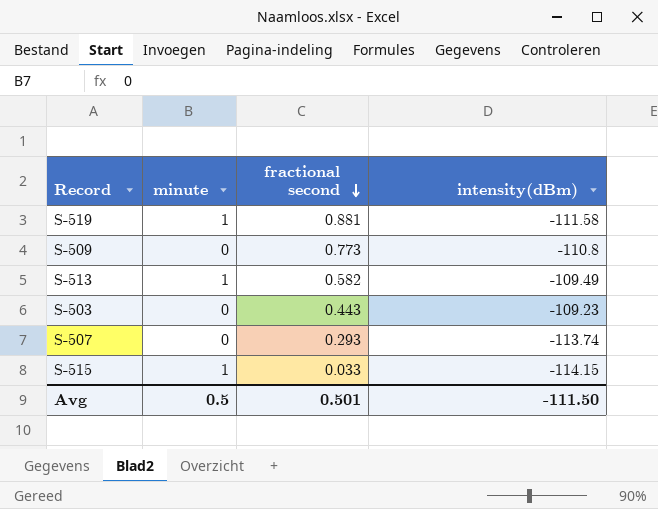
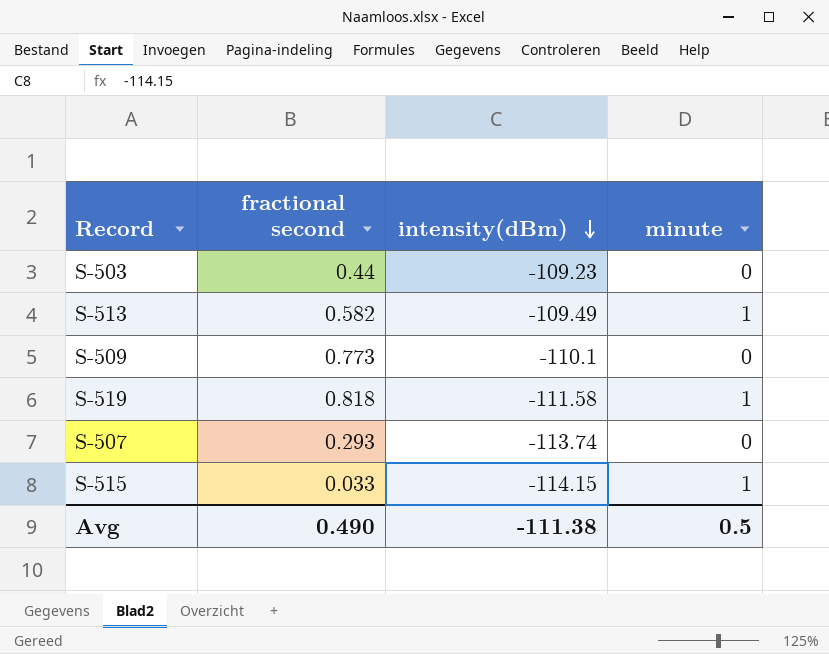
row order: fractional second descending -> intensity(dBm) descending
column minute | position: 2 -> 4
S-503 | fractional second: 0.443 -> 0.44
S-509 | intensity(dBm): -110.8 -> -110.1
S-519 | fractional second: 0.881 -> 0.818
Avg | fractional second: 0.501 -> 0.490
Avg | intensity(dBm): -111.50 -> -111.38

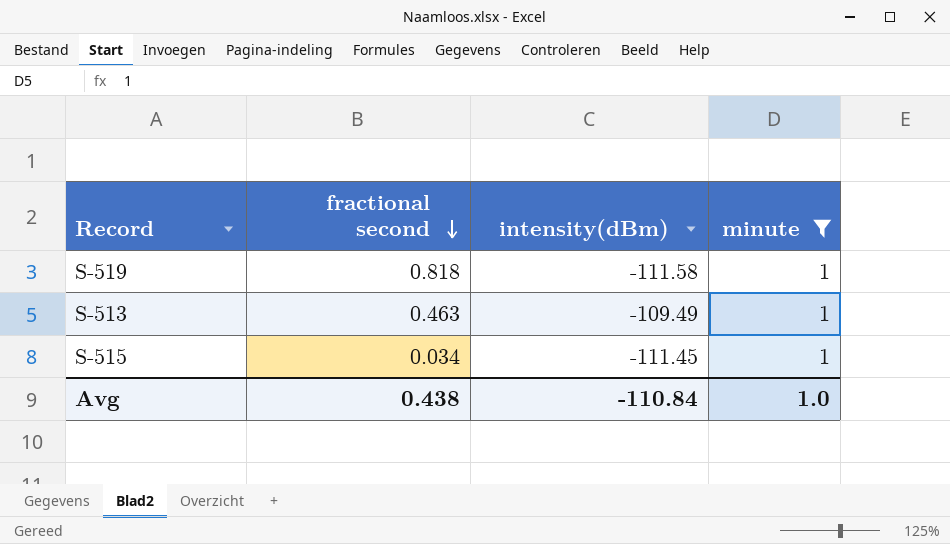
filter: none -> minute = 1
row order: intensity(dBm) descending -> fractional second descending
S-513 | fractional second: 0.582 -> 0.463
S-515 | fractional second: 0.033 -> 0.034
S-515 | intensity(dBm): -114.15 -> -111.45
Avg | fractional second: 0.490 -> 0.438
Avg | intensity(dBm): -111.38 -> -110.84
Avg | minute: 0.5 -> 1.0

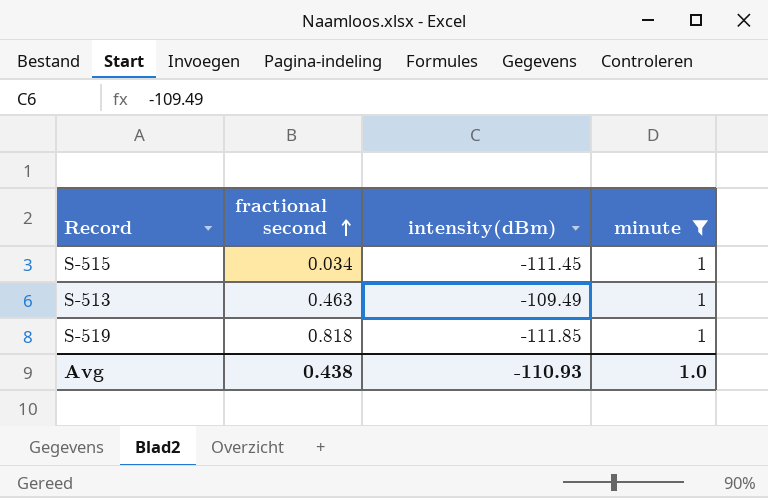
row order: fractional second descending -> fractional second ascending
S-519 | intensity(dBm): -111.58 -> -111.85
Avg | intensity(dBm): -110.84 -> -110.93

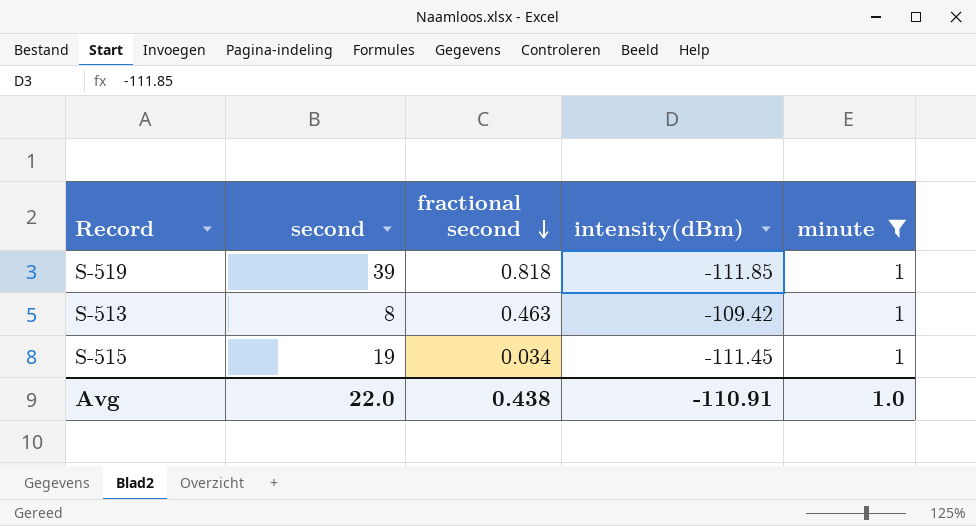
row order: fractional second ascending -> fractional second descending
column second | position: none -> 2
S-513 | intensity(dBm): -109.49 -> -109.42
Avg | intensity(dBm): -110.93 -> -110.91

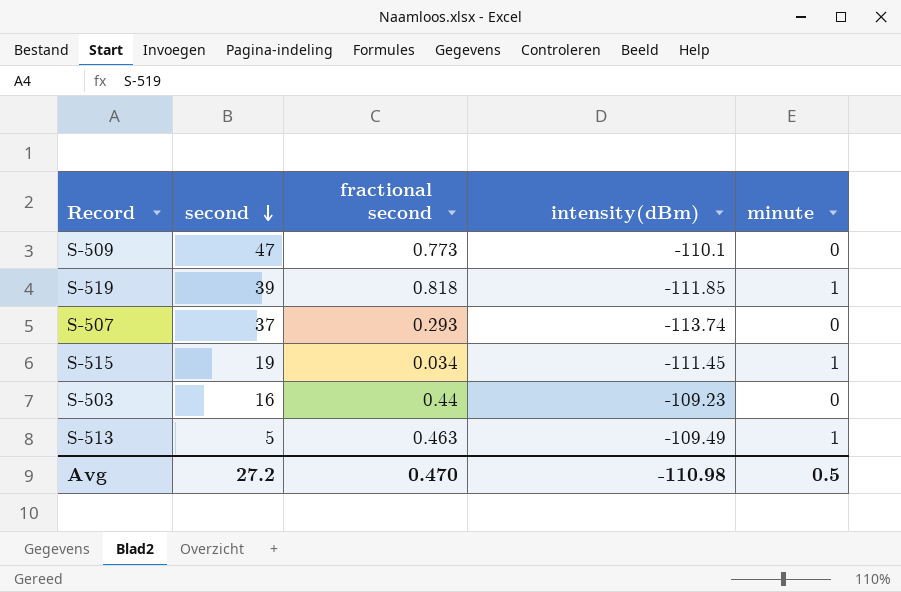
filter: minute = 1 -> none
row order: fractional second descending -> second descending
S-513 | second: 8 -> 5
S-513 | intensity(dBm): -109.42 -> -109.49
Avg | second: 22.0 -> 27.2
Avg | fractional second: 0.438 -> 0.470
Avg | intensity(dBm): -110.91 -> -110.98
Avg | minute: 1.0 -> 0.5

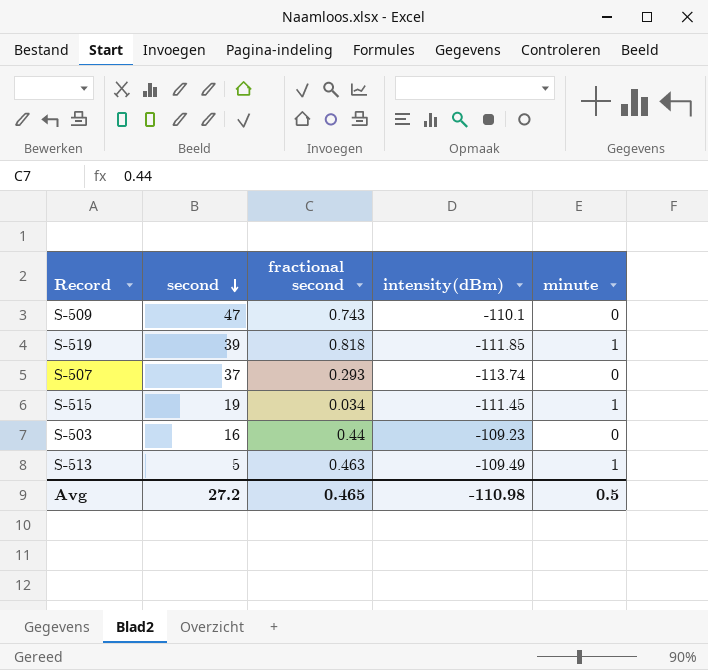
S-509 | fractional second: 0.773 -> 0.743
Avg | fractional second: 0.470 -> 0.465

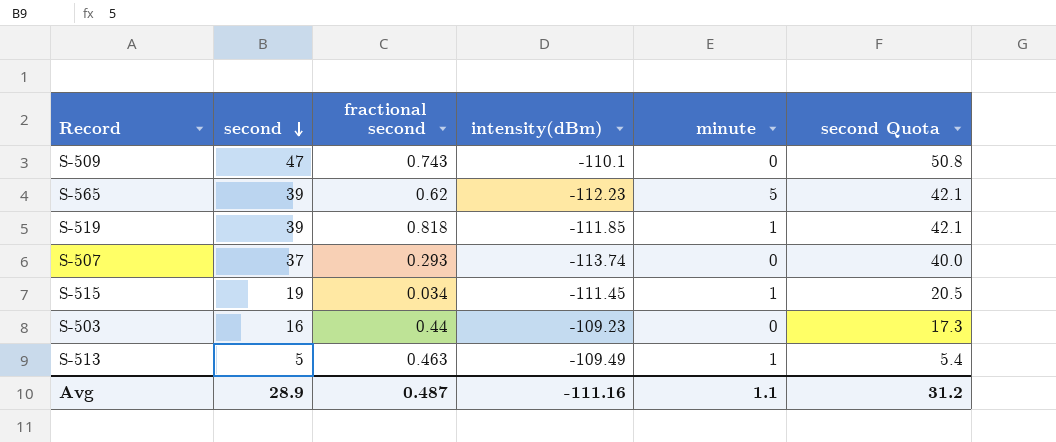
column second Quota | formula: none -> [second] * 1.08
row S-565: none -> 39 | 0.62 | -112.23 | 5 | 42.1
Avg | second: 27.2 -> 28.9
Avg | fractional second: 0.465 -> 0.487
Avg | intensity(dBm): -110.98 -> -111.16
Avg | minute: 0.5 -> 1.1

